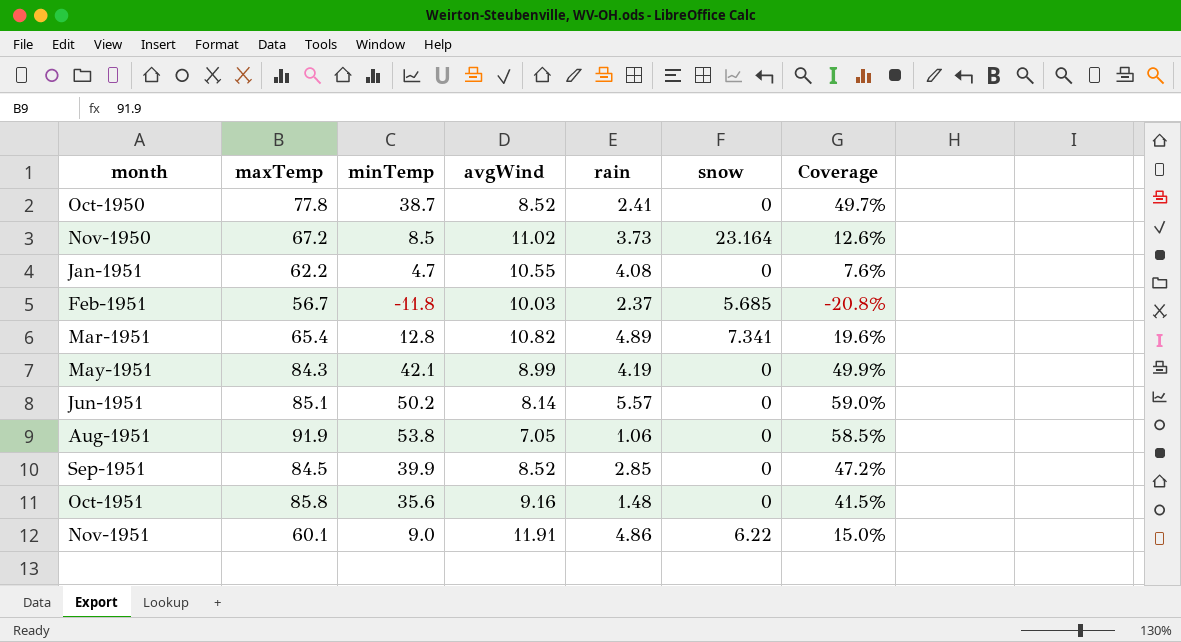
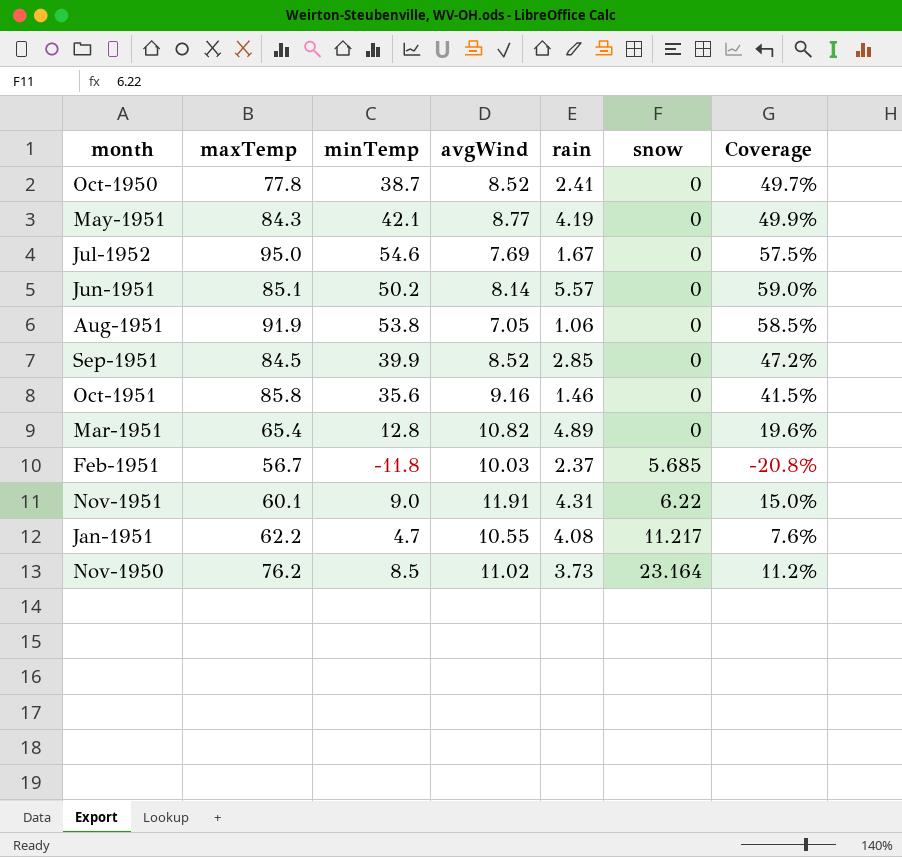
row order: month ascending -> snow ascending
May-1951 | avgWind: 8.99 -> 8.77
row Jul-1952: none -> 95.0 | 54.6 | 7.69 | 1.67 | 0 | 57.5%
Oct-1951 | rain: 1.48 -> 1.46
Mar-1951 | snow: 7.341 -> 0
Nov-1951 | rain: 4.86 -> 4.31
Jan-1951 | snow: 0 -> 11.217
Nov-1950 | maxTemp: 67.2 -> 76.2
Nov-1950 | Coverage: 12.6% -> 11.2%

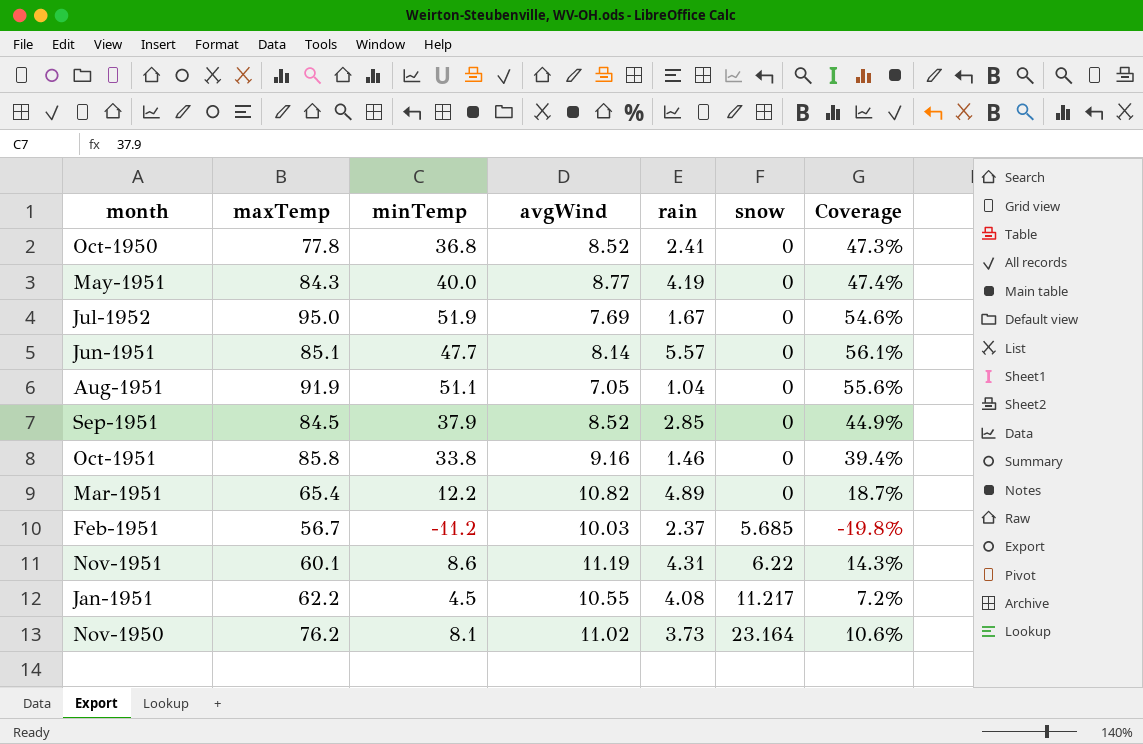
Oct-1950 | minTemp: 38.7 -> 36.8
Oct-1950 | Coverage: 49.7% -> 47.3%
May-1951 | minTemp: 42.1 -> 40.0
May-1951 | Coverage: 49.9% -> 47.4%
Jul-1952 | minTemp: 54.6 -> 51.9
Jul-1952 | Coverage: 57.5% -> 54.6%
Jun-1951 | minTemp: 50.2 -> 47.7
Jun-1951 | Coverage: 59.0% -> 56.1%
Aug-1951 | minTemp: 53.8 -> 51.1
Aug-1951 | rain: 1.06 -> 1.04
Aug-1951 | Coverage: 58.5% -> 55.6%
Sep-1951 | minTemp: 39.9 -> 37.9
Sep-1951 | Coverage: 47.2% -> 44.9%
Oct-1951 | minTemp: 35.6 -> 33.8
Oct-1951 | Coverage: 41.5% -> 39.4%
Mar-1951 | minTemp: 12.8 -> 12.2
Mar-1951 | Coverage: 19.6% -> 18.7%
Feb-1951 | minTemp: -11.8 -> -11.2
Feb-1951 | Coverage: -20.8% -> -19.8%
Nov-1951 | minTemp: 9.0 -> 8.6
Nov-1951 | avgWind: 11.91 -> 11.19
Nov-1951 | Coverage: 15.0% -> 14.3%
Jan-1951 | minTemp: 4.7 -> 4.5
Jan-1951 | Coverage: 7.6% -> 7.2%
Nov-1950 | minTemp: 8.5 -> 8.1
Nov-1950 | Coverage: 11.2% -> 10.6%

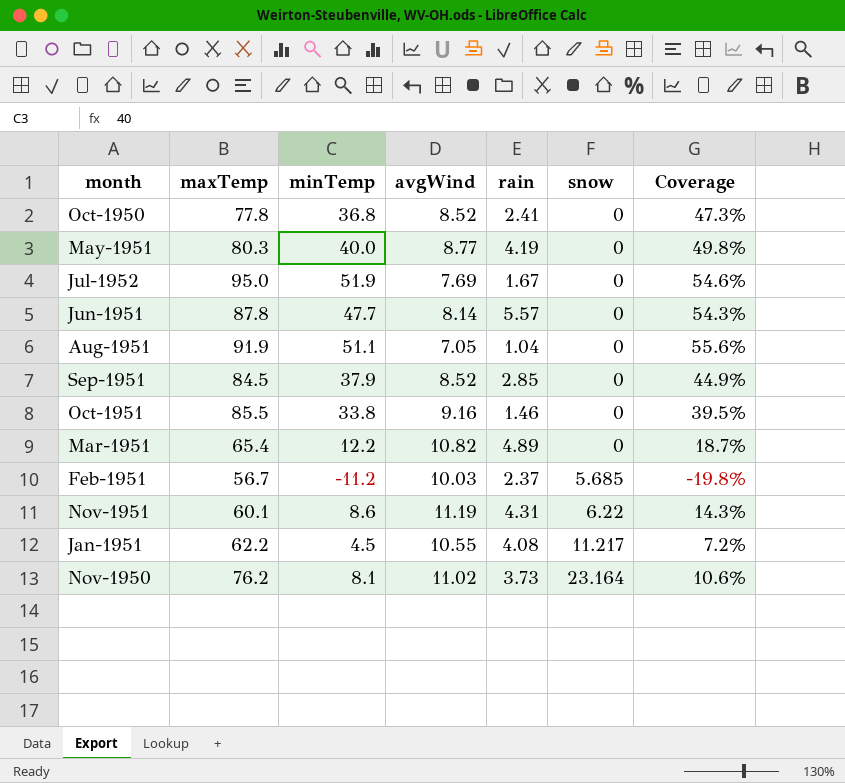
May-1951 | maxTemp: 84.3 -> 80.3
May-1951 | Coverage: 47.4% -> 49.8%
Jun-1951 | maxTemp: 85.1 -> 87.8
Jun-1951 | Coverage: 56.1% -> 54.3%
Oct-1951 | maxTemp: 85.8 -> 85.5
Oct-1951 | Coverage: 39.4% -> 39.5%

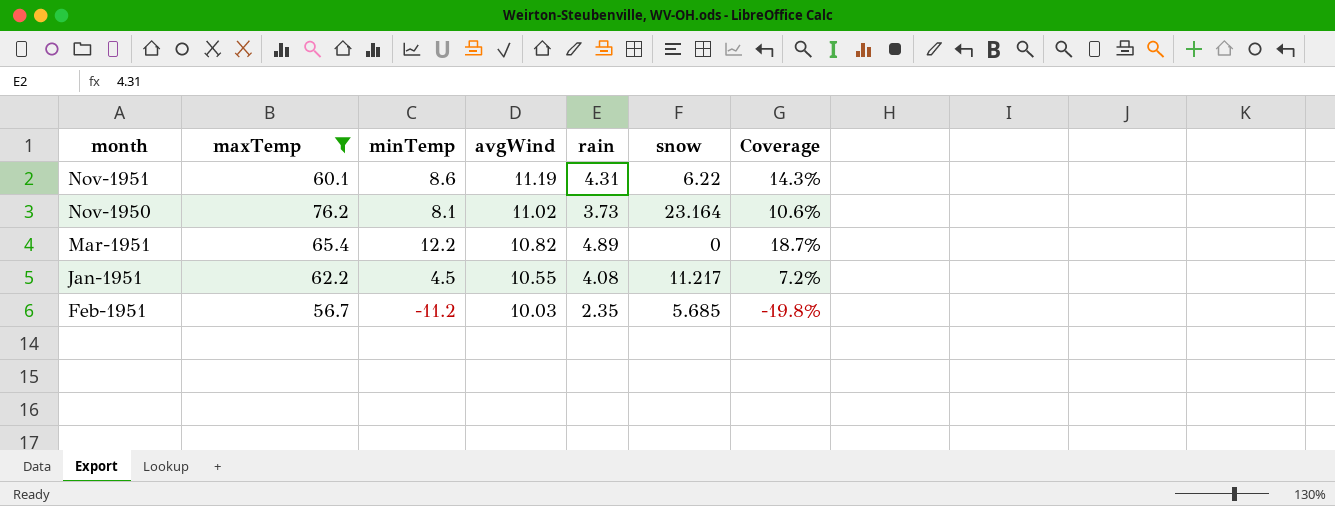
filter: none -> maxTemp <= 76.2
row order: snow ascending -> avgWind descending
Feb-1951 | rain: 2.37 -> 2.35

